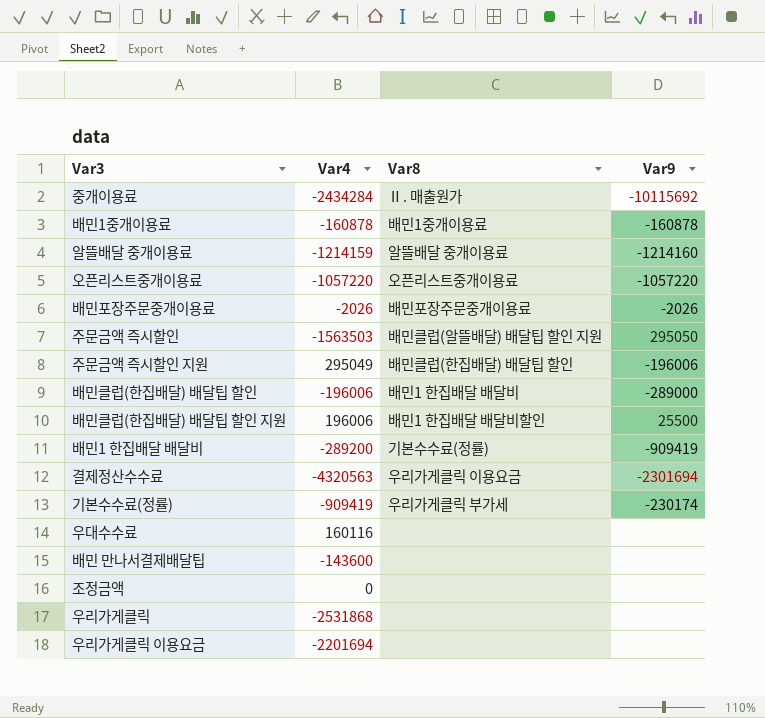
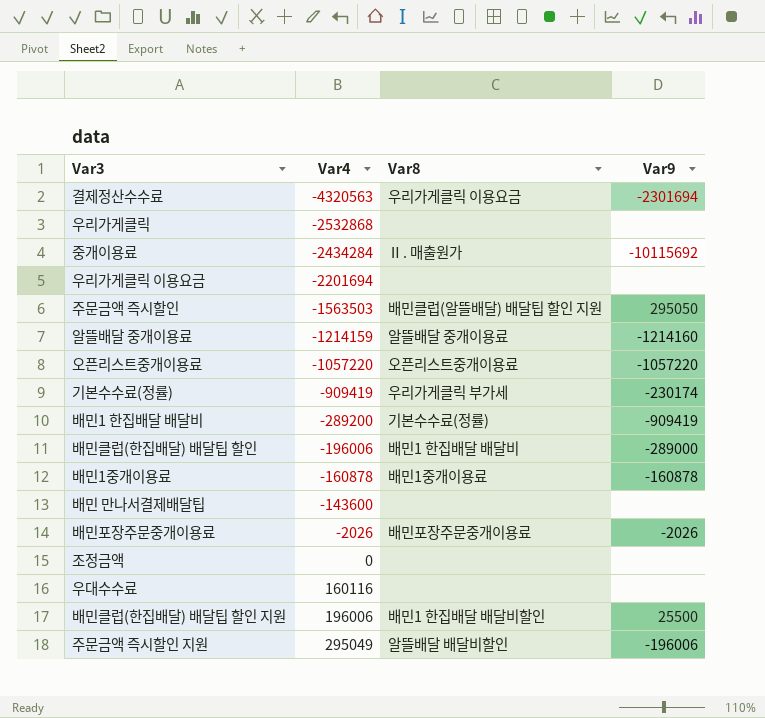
row order: none -> Var4 ascending
우리가게클릭 | Var4: -2531868 -> -2532868
주문금액 즉시할인 지원 | Var8: 배민클럽(한집배달) 배달팁 할인 -> 알뜰배달 배달비할인

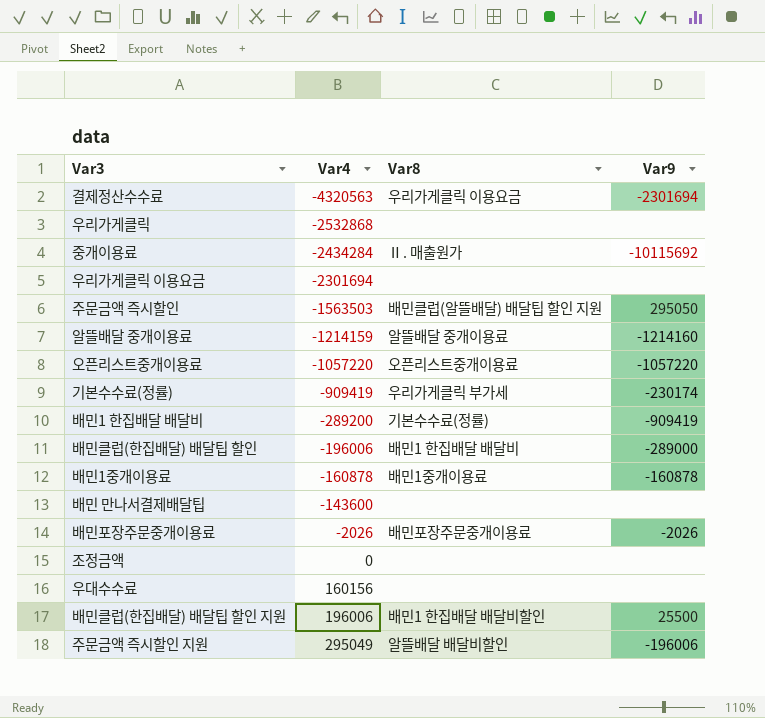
우리가게클릭 이용요금 | Var4: -2201694 -> -2301694
우대수수료 | Var4: 160116 -> 160156

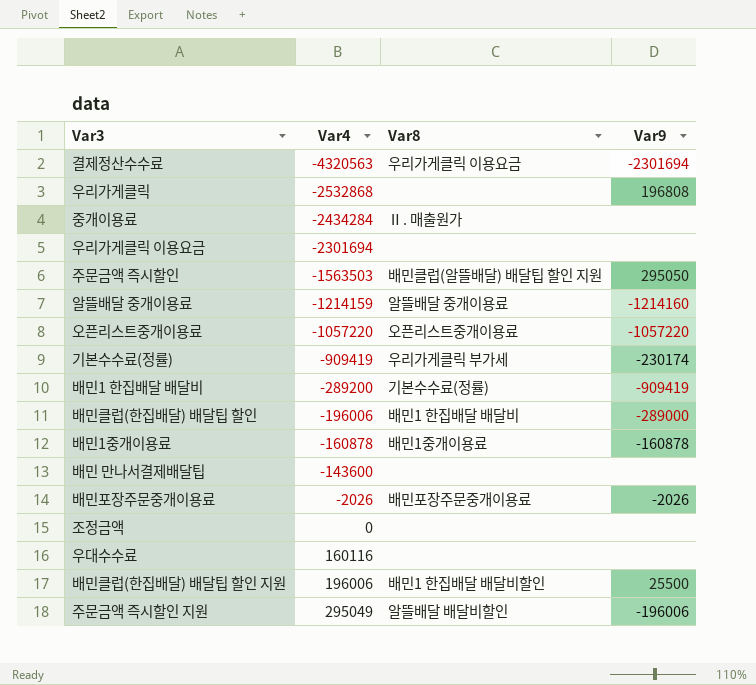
우리가게클릭 | Var9: none -> 196808
중개이용료 | Var9: -10115692 -> none
우대수수료 | Var4: 160156 -> 160116

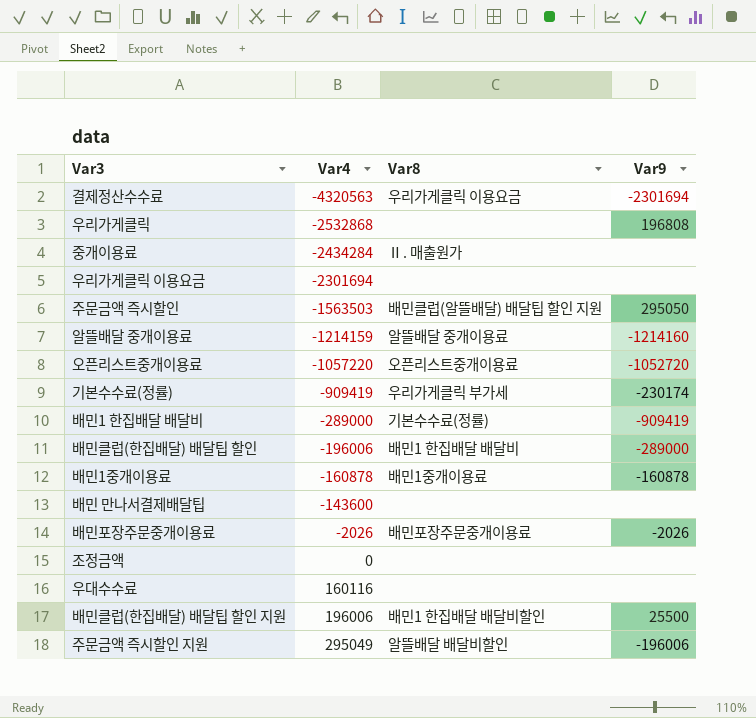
오픈리스트중개이용료 | Var9: -1057220 -> -1052720
배민1 한집배달 배달비 | Var4: -289200 -> -289000

